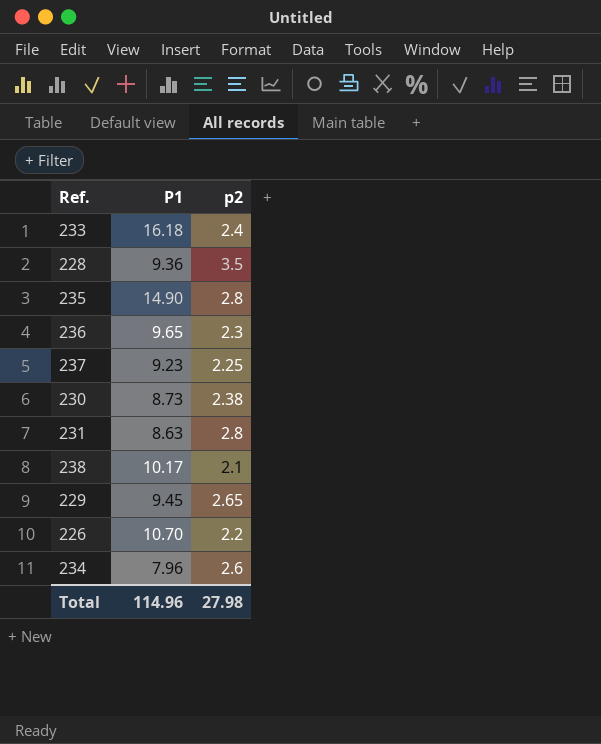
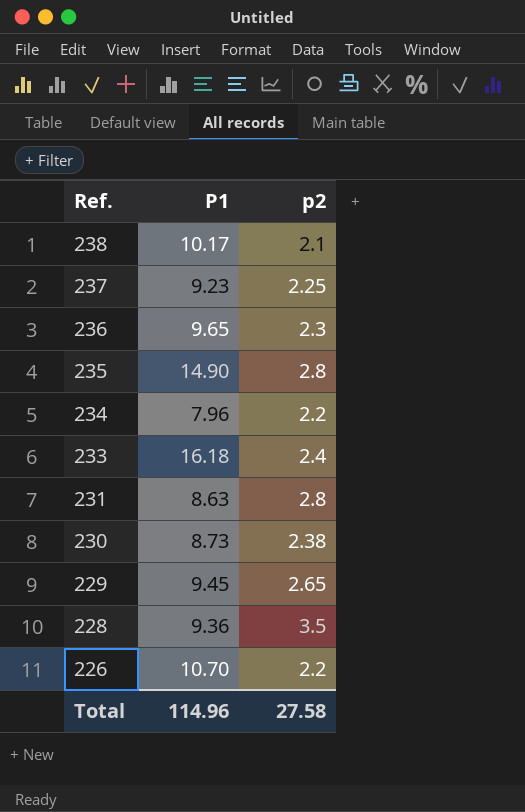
row order: none -> Ref. descending
234 | p2: 2.6 -> 2.2
Total | p2: 27.98 -> 27.58

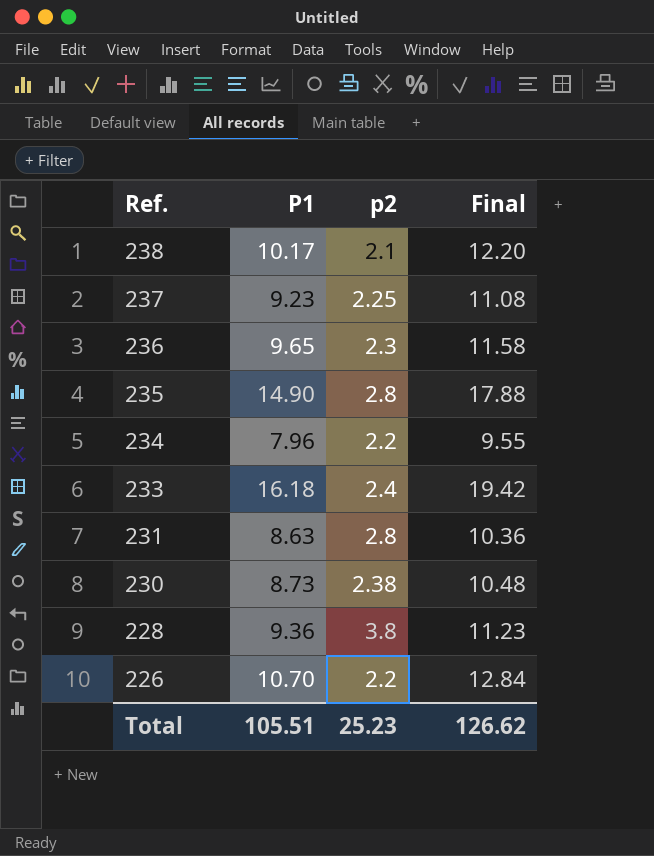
column Final | formula: none -> [P1] * 1.2
row 229: 9.45 | 2.65 -> none
228 | p2: 3.5 -> 3.8
Total | P1: 114.96 -> 105.51
Total | p2: 27.58 -> 25.23

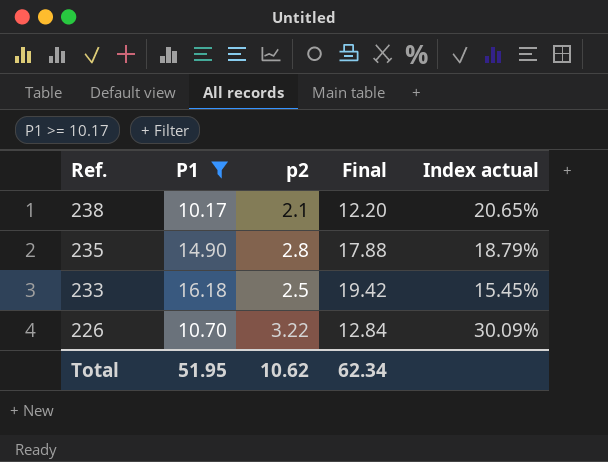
filter: none -> P1 >= 10.17
column Index actual | formula: none -> [p2] / [P1]
233 | p2: 2.4 -> 2.5
226 | p2: 2.2 -> 3.22
Total | P1: 105.51 -> 51.95
Total | p2: 25.23 -> 10.62
Total | Final: 126.62 -> 62.34

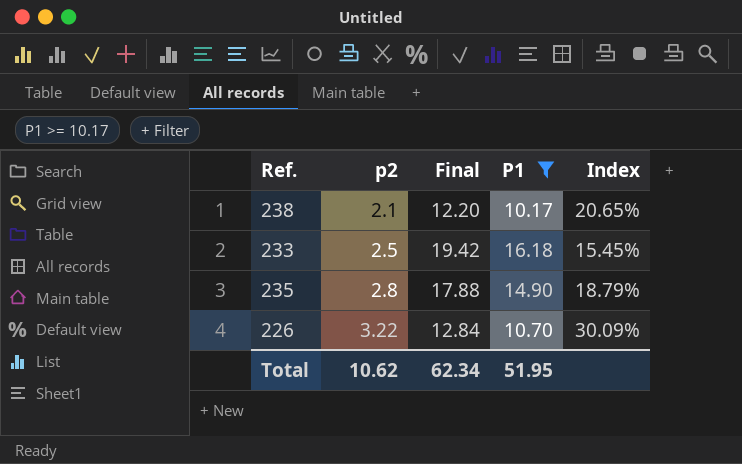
row order: Ref. descending -> p2 ascending
column P1 | position: 2 -> 4
column name: Index actual -> Index

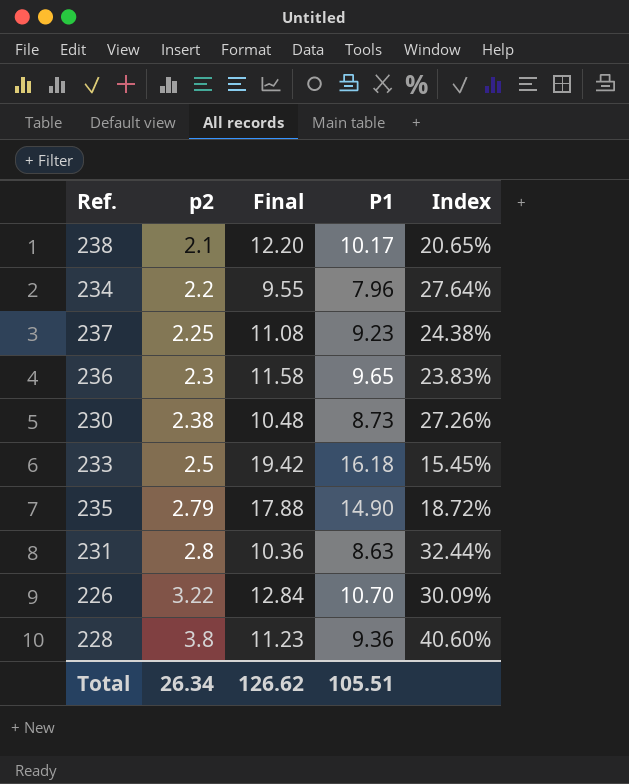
filter: P1 >= 10.17 -> none
235 | p2: 2.8 -> 2.79
235 | Index: 18.79% -> 18.72%
Total | p2: 10.62 -> 26.34
Total | Final: 62.34 -> 126.62
Total | P1: 51.95 -> 105.51

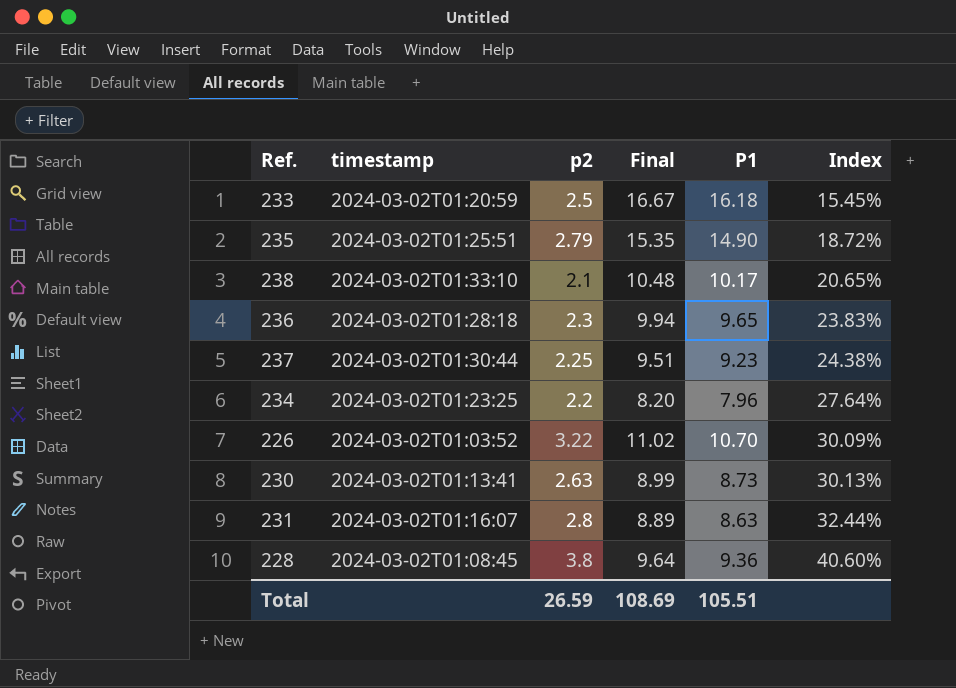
row order: p2 ascending -> Index ascending
column timestamp | position: none -> 2
column Final | formula: [P1] * 1.2 -> [P1] * 1.03
230 | p2: 2.38 -> 2.63
230 | Index: 27.26% -> 30.13%
Total | p2: 26.34 -> 26.59
Total | Final: 126.62 -> 108.69

